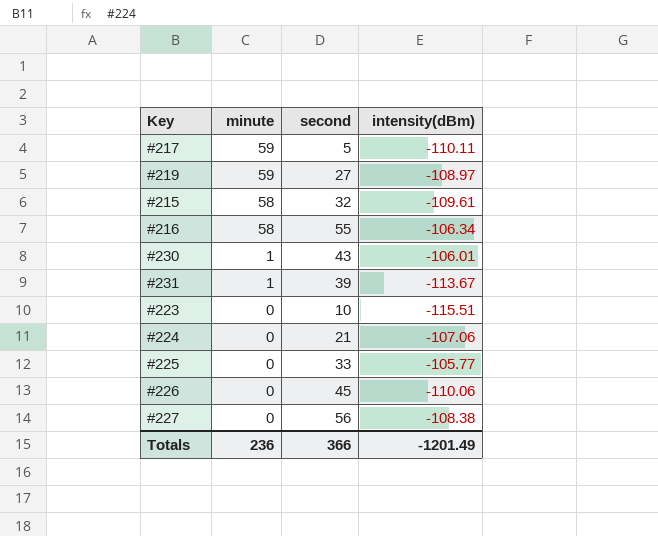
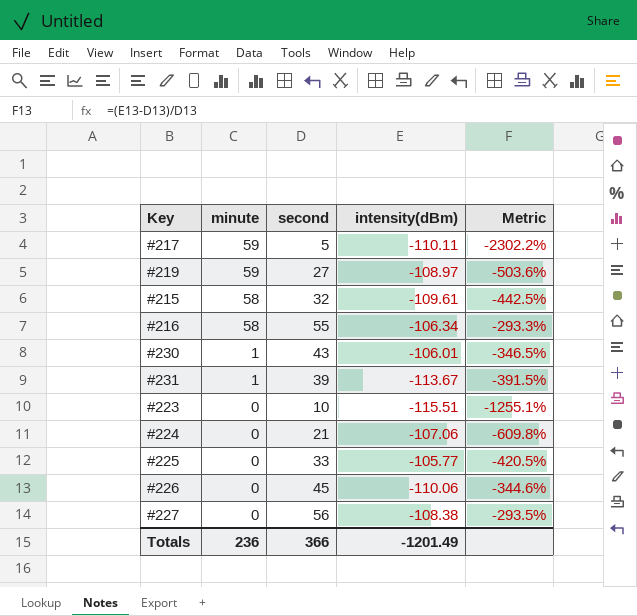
column Metric | formula: none -> ([intensity(dBm)] - [second]) / [second]

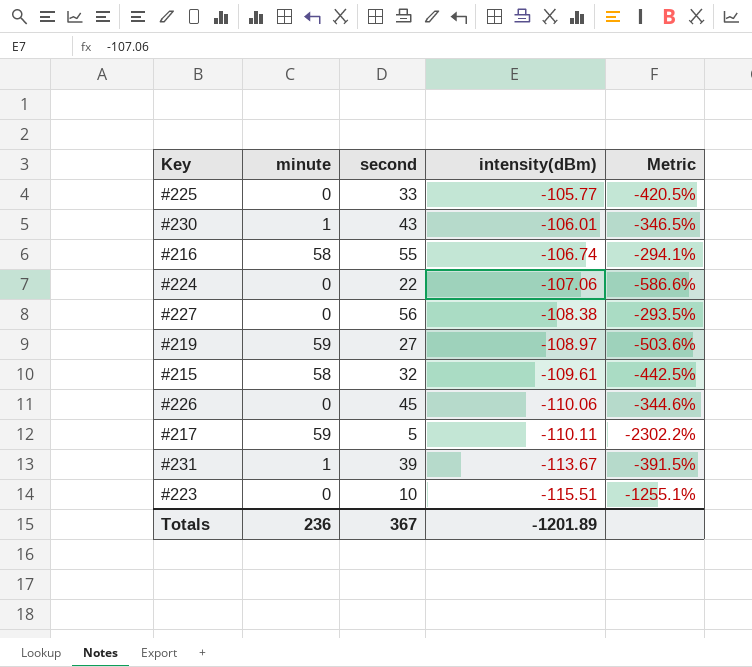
row order: minute descending -> intensity(dBm) descending
#216 | intensity(dBm): -106.34 -> -106.74
#216 | Metric: -293.3% -> -294.1%
#224 | second: 21 -> 22
#224 | Metric: -609.8% -> -586.6%
Totals | second: 366 -> 367
Totals | intensity(dBm): -1201.49 -> -1201.89

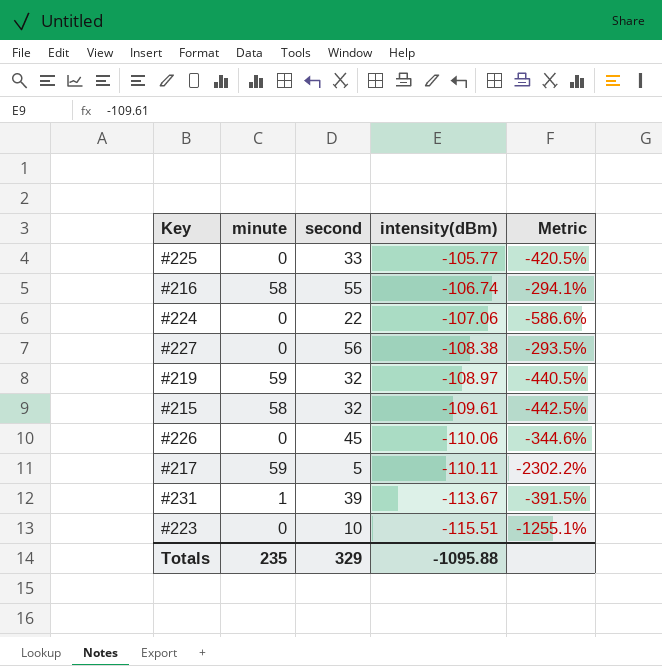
row #230: 1 | 43 | -106.01 | -346.5% -> none
#219 | second: 27 -> 32
#219 | Metric: -503.6% -> -440.5%
Totals | minute: 236 -> 235
Totals | second: 367 -> 329
Totals | intensity(dBm): -1201.89 -> -1095.88

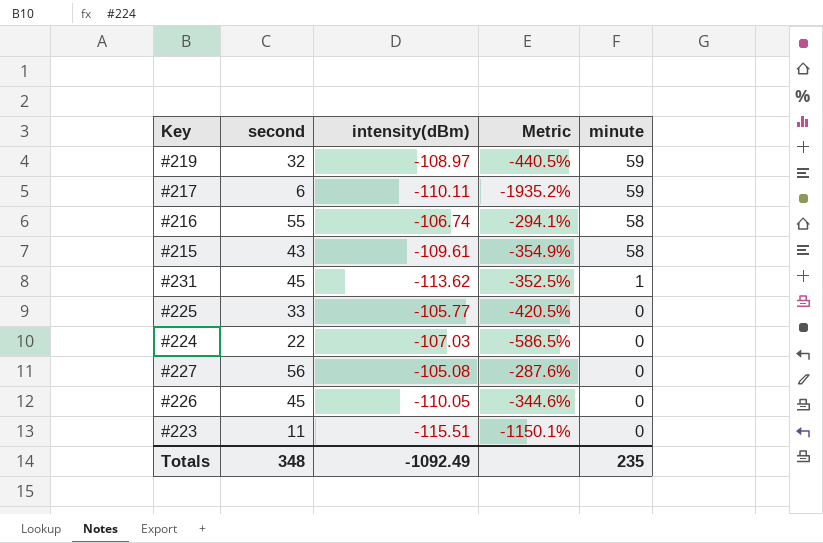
row order: intensity(dBm) descending -> minute descending
column minute | position: 2 -> 5
#217 | second: 5 -> 6
#217 | Metric: -2302.2% -> -1935.2%
#215 | second: 32 -> 43
#215 | Metric: -442.5% -> -354.9%
#231 | second: 39 -> 45
#231 | intensity(dBm): -113.67 -> -113.62
#231 | Metric: -391.5% -> -352.5%
#224 | intensity(dBm): -107.06 -> -107.03
#224 | Metric: -586.6% -> -586.5%
#227 | intensity(dBm): -108.38 -> -105.08
#227 | Metric: -293.5% -> -287.6%
#226 | intensity(dBm): -110.06 -> -110.05
#223 | second: 10 -> 11
#223 | Metric: -1255.1% -> -1150.1%
Totals | second: 329 -> 348
Totals | intensity(dBm): -1095.88 -> -1092.49

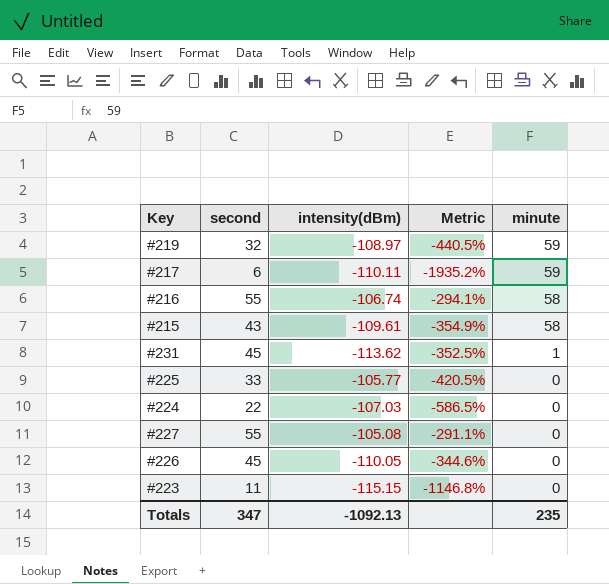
#227 | second: 56 -> 55
#227 | Metric: -287.6% -> -291.1%
#223 | intensity(dBm): -115.51 -> -115.15
#223 | Metric: -1150.1% -> -1146.8%
Totals | second: 348 -> 347
Totals | intensity(dBm): -1092.49 -> -1092.13

